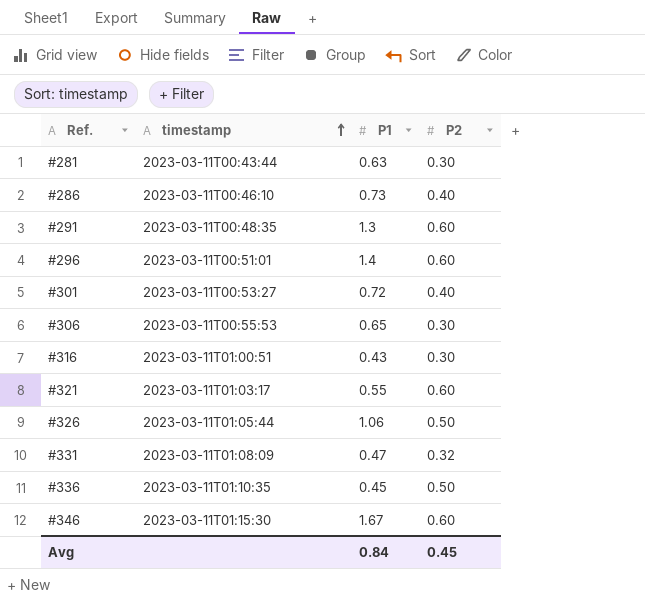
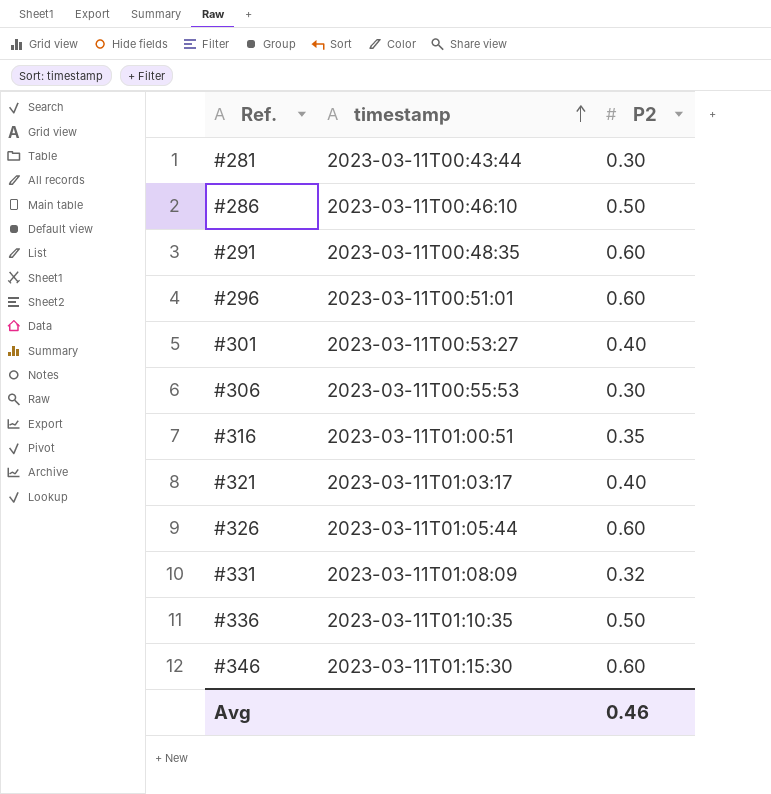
column P1 | position: 3 -> none
#286 | P2: 0.40 -> 0.50
#316 | P2: 0.30 -> 0.35
#321 | P2: 0.60 -> 0.40
#326 | P2: 0.50 -> 0.60
Avg | P2: 0.45 -> 0.46

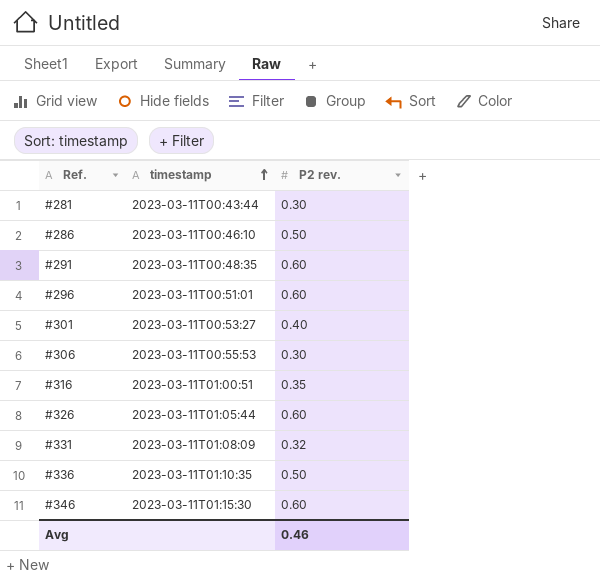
column name: P2 -> P2 rev.
row #321: 2023-03-11T01:03:17 | 0.40 -> none

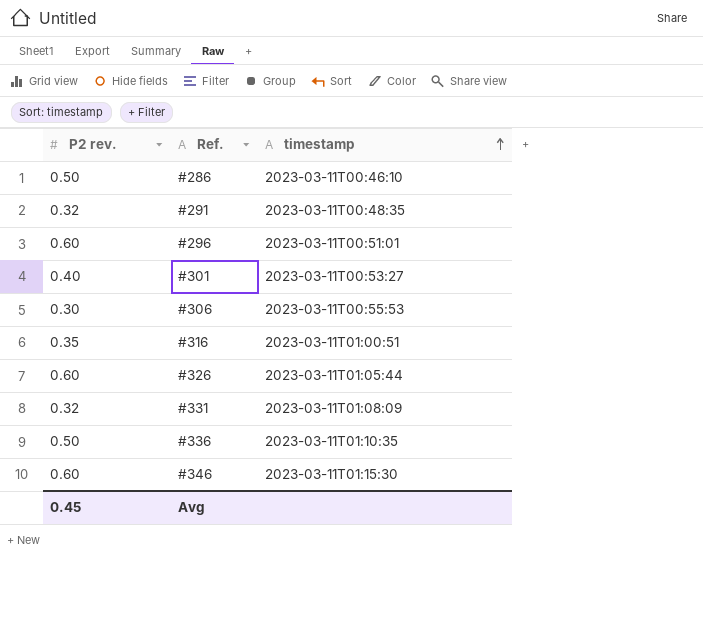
column P2 rev. | position: 3 -> 1
row #281: 2023-03-11T00:43:44 | 0.30 -> none
#291 | P2 rev.: 0.60 -> 0.32
Avg | P2 rev.: 0.46 -> 0.45

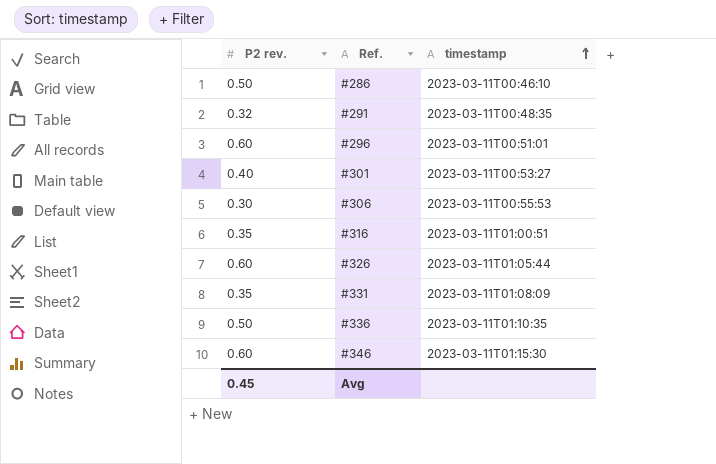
#331 | P2 rev.: 0.32 -> 0.35

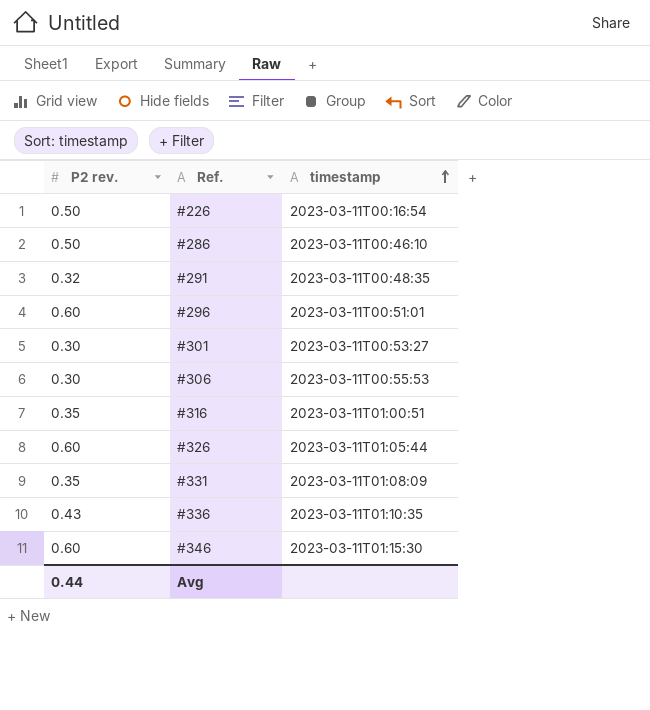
row #226: none -> 0.50 | 2023-03-11T00:16:54
#301 | P2 rev.: 0.40 -> 0.30
#336 | P2 rev.: 0.50 -> 0.43
Avg | P2 rev.: 0.45 -> 0.44

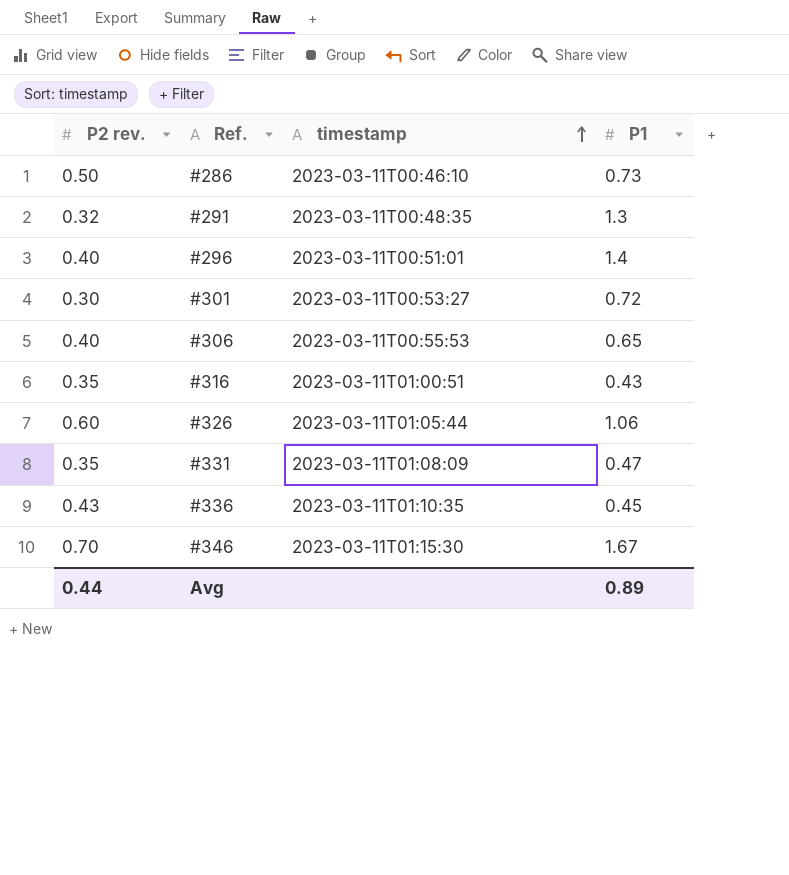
column P1 | position: none -> 4
row #226: 0.50 | 2023-03-11T00:16:54 -> none
#296 | P2 rev.: 0.60 -> 0.40
#306 | P2 rev.: 0.30 -> 0.40
#346 | P2 rev.: 0.60 -> 0.70

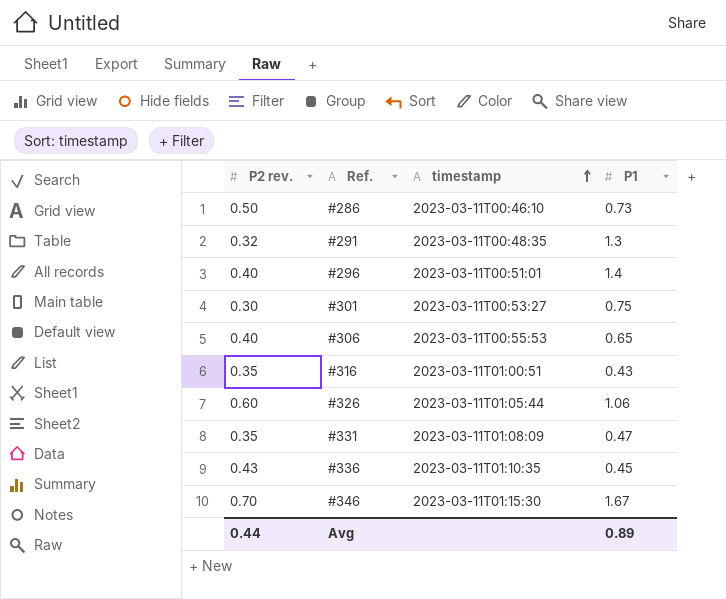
#301 | P1: 0.72 -> 0.75

